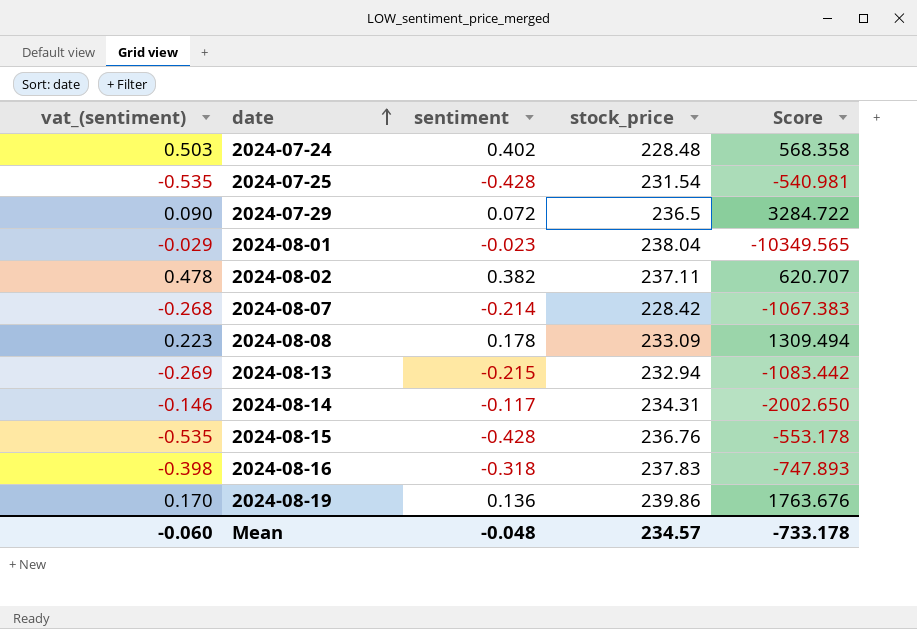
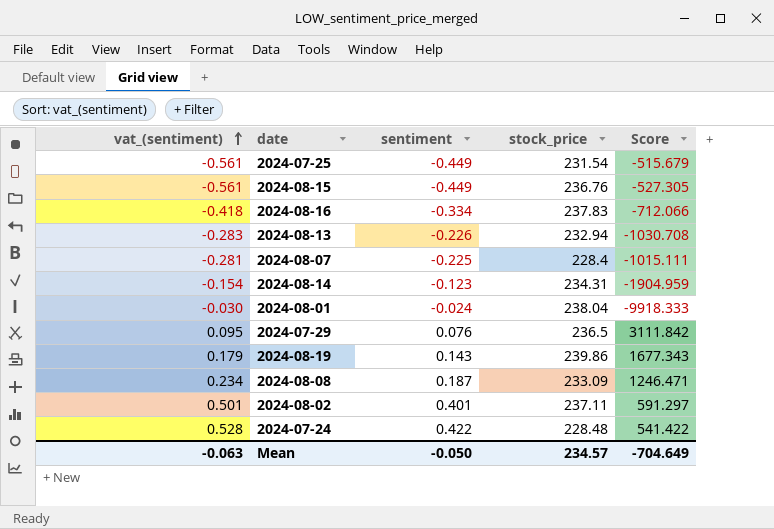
row order: date ascending -> vat_(sentiment) ascending
2024-07-25 | vat_(sentiment): -0.535 -> -0.561
2024-07-25 | sentiment: -0.428 -> -0.449
2024-07-25 | Score: -540.981 -> -515.679
2024-08-15 | vat_(sentiment): -0.535 -> -0.561
2024-08-15 | sentiment: -0.428 -> -0.449
2024-08-15 | Score: -553.178 -> -527.305
2024-08-16 | vat_(sentiment): -0.398 -> -0.418
2024-08-16 | sentiment: -0.318 -> -0.334
2024-08-16 | Score: -747.893 -> -712.066
2024-08-13 | vat_(sentiment): -0.269 -> -0.283
2024-08-13 | sentiment: -0.215 -> -0.226
2024-08-13 | Score: -1083.442 -> -1030.708
2024-08-07 | vat_(sentiment): -0.268 -> -0.281
2024-08-07 | sentiment: -0.214 -> -0.225
2024-08-07 | stock_price: 228.42 -> 228.4
2024-08-07 | Score: -1067.383 -> -1015.111
2024-08-14 | vat_(sentiment): -0.146 -> -0.154
2024-08-14 | sentiment: -0.117 -> -0.123
2024-08-14 | Score: -2002.650 -> -1904.959
2024-08-01 | vat_(sentiment): -0.029 -> -0.030
2024-08-01 | sentiment: -0.023 -> -0.024
2024-08-01 | Score: -10349.565 -> -9918.333
2024-07-29 | vat_(sentiment): 0.090 -> 0.095
2024-07-29 | sentiment: 0.072 -> 0.076
2024-07-29 | Score: 3284.722 -> 3111.842
2024-08-19 | vat_(sentiment): 0.170 -> 0.179
2024-08-19 | sentiment: 0.136 -> 0.143
2024-08-19 | Score: 1763.676 -> 1677.343
2024-08-08 | vat_(sentiment): 0.223 -> 0.234
2024-08-08 | sentiment: 0.178 -> 0.187
2024-08-08 | Score: 1309.494 -> 1246.471
2024-08-02 | vat_(sentiment): 0.478 -> 0.501
2024-08-02 | sentiment: 0.382 -> 0.401
2024-08-02 | Score: 620.707 -> 591.297
2024-07-24 | vat_(sentiment): 0.503 -> 0.528
2024-07-24 | sentiment: 0.402 -> 0.422
2024-07-24 | Score: 568.358 -> 541.422
Mean | vat_(sentiment): -0.060 -> -0.063
Mean | sentiment: -0.048 -> -0.050
Mean | Score: -733.178 -> -704.649

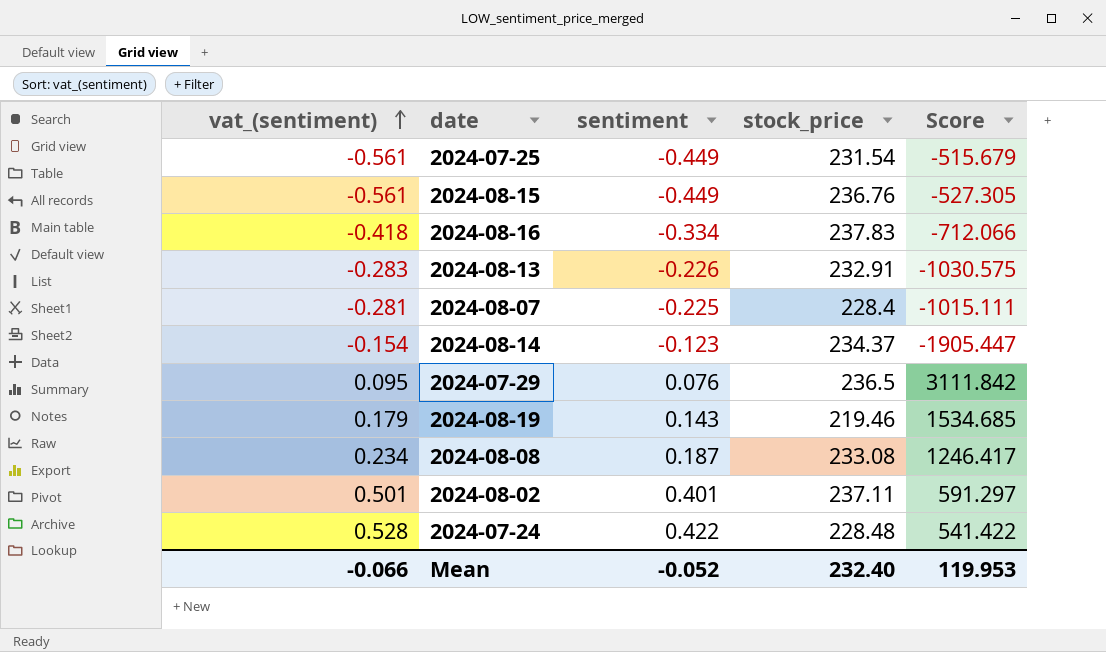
row 2024-08-01: -0.030 | -0.024 | 238.04 | -9918.333 -> none
2024-08-13 | stock_price: 232.94 -> 232.91
2024-08-13 | Score: -1030.708 -> -1030.575
2024-08-14 | stock_price: 234.31 -> 234.37
2024-08-14 | Score: -1904.959 -> -1905.447
2024-08-19 | stock_price: 239.86 -> 219.46
2024-08-19 | Score: 1677.343 -> 1534.685
2024-08-08 | stock_price: 233.09 -> 233.08
2024-08-08 | Score: 1246.471 -> 1246.417
Mean | vat_(sentiment): -0.063 -> -0.066
Mean | sentiment: -0.050 -> -0.052
Mean | stock_price: 234.57 -> 232.40
Mean | Score: -704.649 -> 119.953

